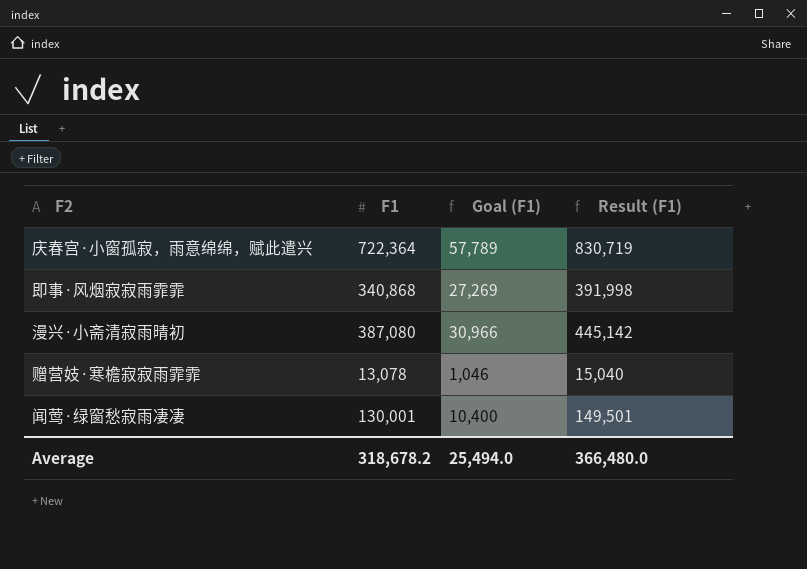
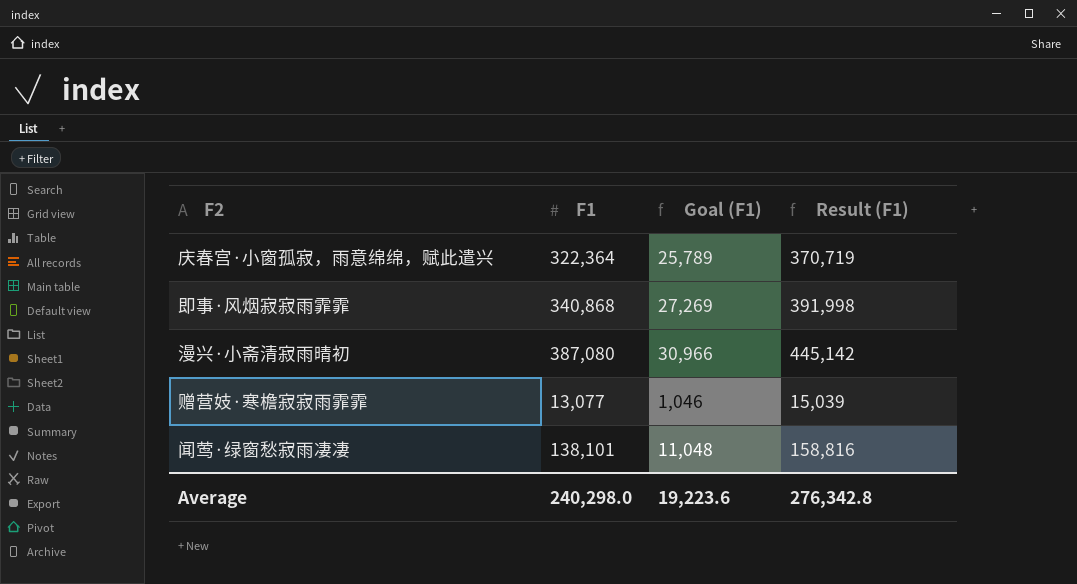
庆春宫·小窗孤寂，雨意绵绵，赋此遣兴 | F1: 722,364 -> 322,364
庆春宫·小窗孤寂，雨意绵绵，赋此遣兴 | Goal (F1): 57,789 -> 25,789
庆春宫·小窗孤寂，雨意绵绵，赋此遣兴 | Result (F1): 830,719 -> 370,719
赠营妓·寒檐寂寂雨霏霏 | F1: 13,078 -> 13,077
赠营妓·寒檐寂寂雨霏霏 | Result (F1): 15,040 -> 15,039
闻莺·绿窗愁寂雨凄凄 | F1: 130,001 -> 138,101
闻莺·绿窗愁寂雨凄凄 | Goal (F1): 10,400 -> 11,048
闻莺·绿窗愁寂雨凄凄 | Result (F1): 149,501 -> 158,816
Average | F1: 318,678.2 -> 240,298.0
Average | Goal (F1): 25,494.0 -> 19,223.6
Average | Result (F1): 366,480.0 -> 276,342.8

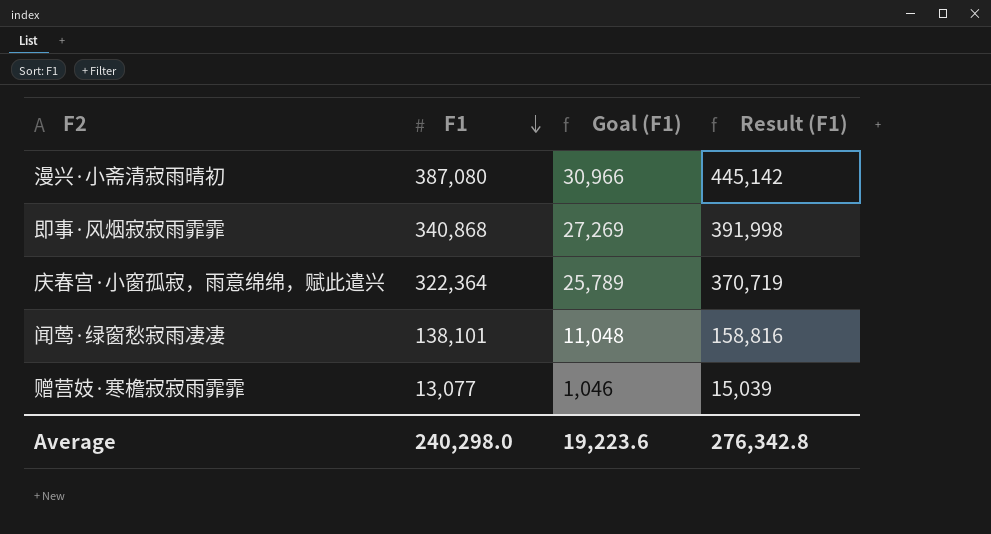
row order: none -> F1 descending

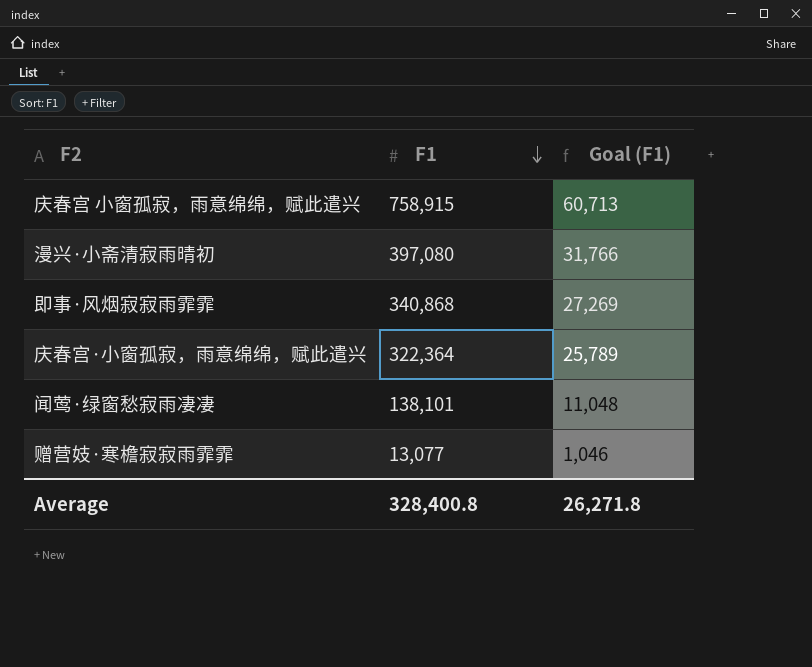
column Result (F1) | formula: [F1] * 1.15 -> none
row 庆春宫 小窗孤寂，雨意绵绵，赋此遣兴: none -> 758,915 | 60,713
漫兴·小斋清寂雨晴初 | F1: 387,080 -> 397,080
漫兴·小斋清寂雨晴初 | Goal (F1): 30,966 -> 31,766
Average | F1: 240,298.0 -> 328,400.8
Average | Goal (F1): 19,223.6 -> 26,271.8

